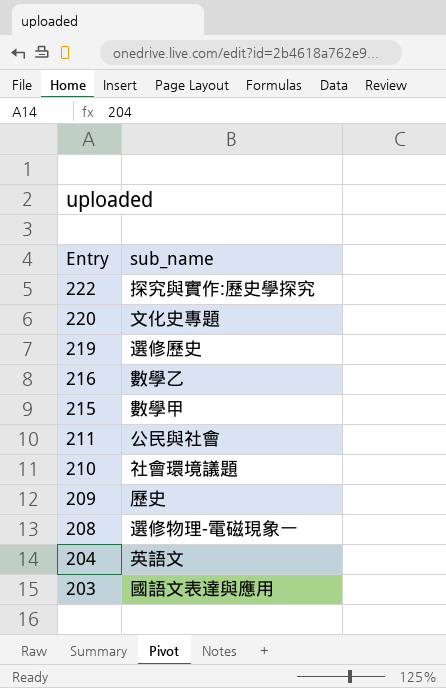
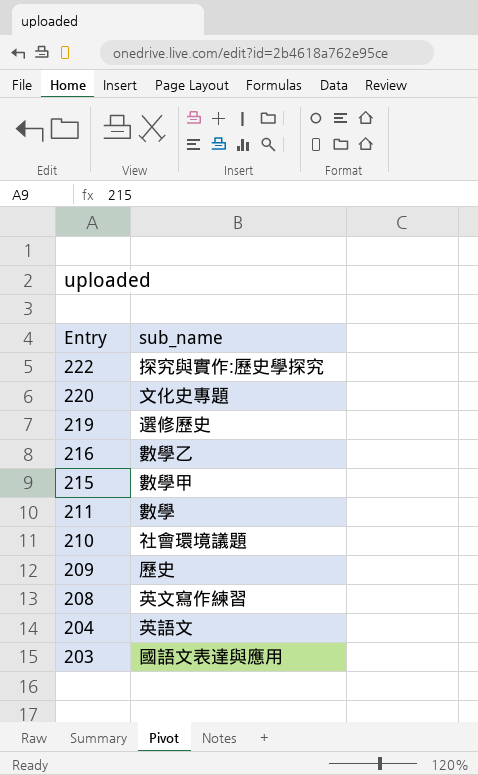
211 | sub_name: 公民與社會 -> 數學
208 | sub_name: 選修物理-電磁現象一 -> 英文寫作練習

